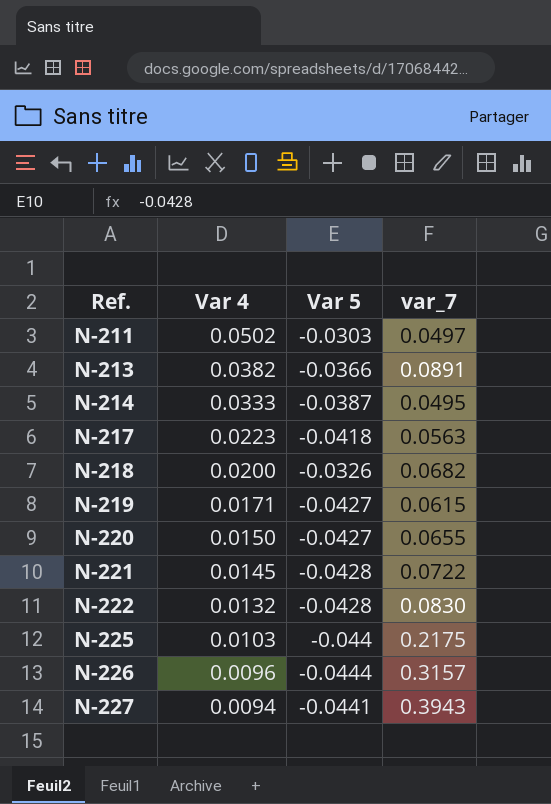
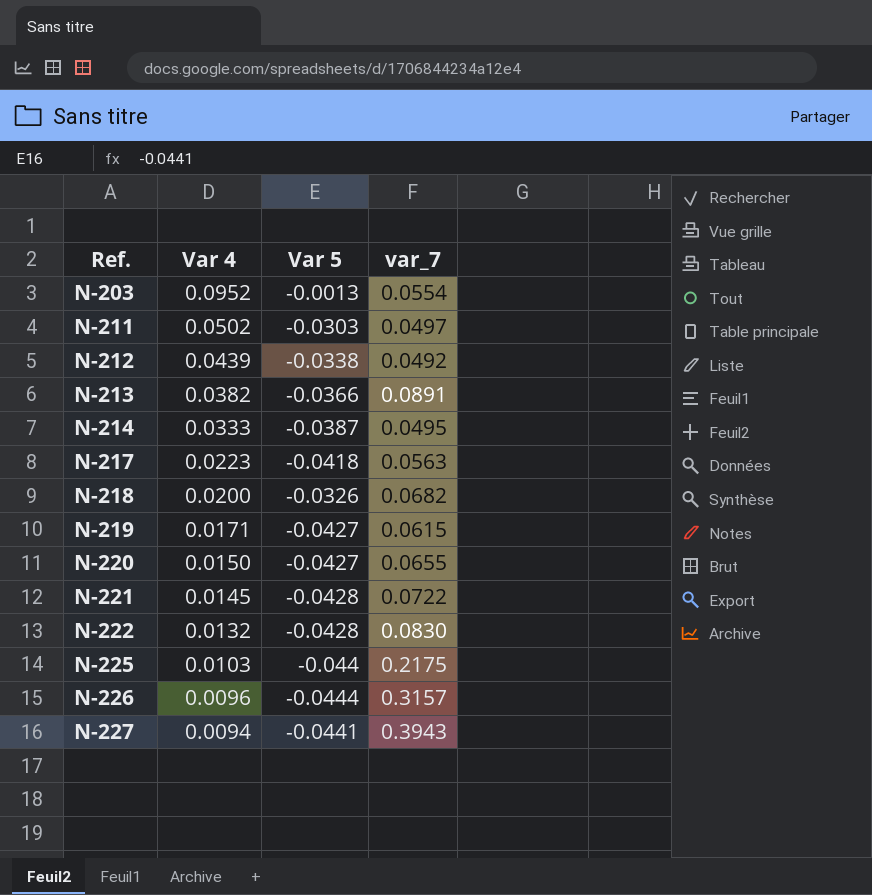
row N-203: none -> 0.0952 | -0.0013 | 0.0554
row N-212: none -> 0.0439 | -0.0338 | 0.0492

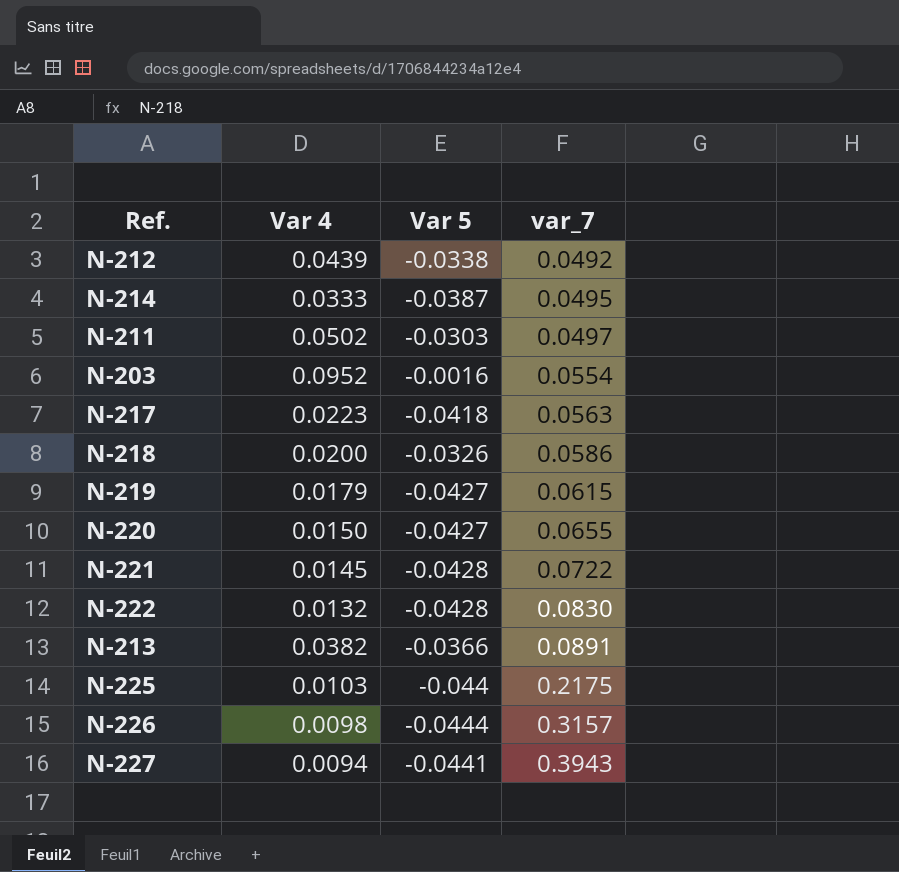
row order: Ref. ascending -> var_7 ascending
N-203 | Var 5: -0.0013 -> -0.0016
N-218 | var_7: 0.0682 -> 0.0586
N-219 | Var 4: 0.0171 -> 0.0179
N-226 | Var 4: 0.0096 -> 0.0098

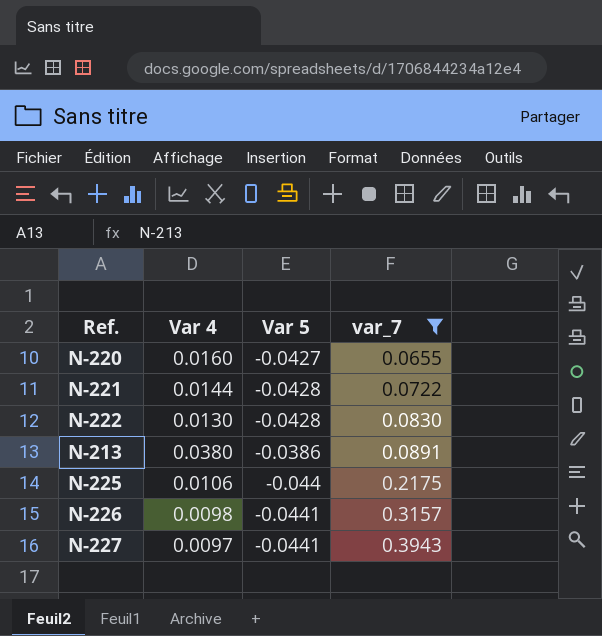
filter: none -> var_7 >= 0.0655
N-220 | Var 4: 0.0150 -> 0.0160
N-221 | Var 4: 0.0145 -> 0.0144
N-222 | Var 4: 0.0132 -> 0.0130
N-213 | Var 4: 0.0382 -> 0.0380
N-213 | Var 5: -0.0366 -> -0.0386
N-225 | Var 4: 0.0103 -> 0.0106
N-226 | Var 5: -0.0444 -> -0.0441
N-227 | Var 4: 0.0094 -> 0.0097

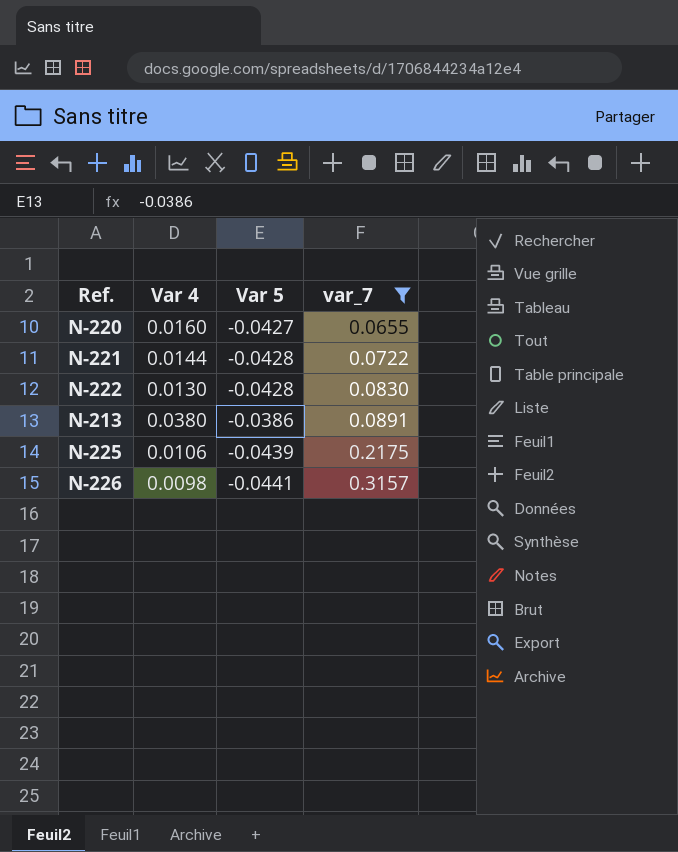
row N-227: 0.0097 | -0.0441 | 0.3943 -> none
N-225 | Var 5: -0.044 -> -0.0439

